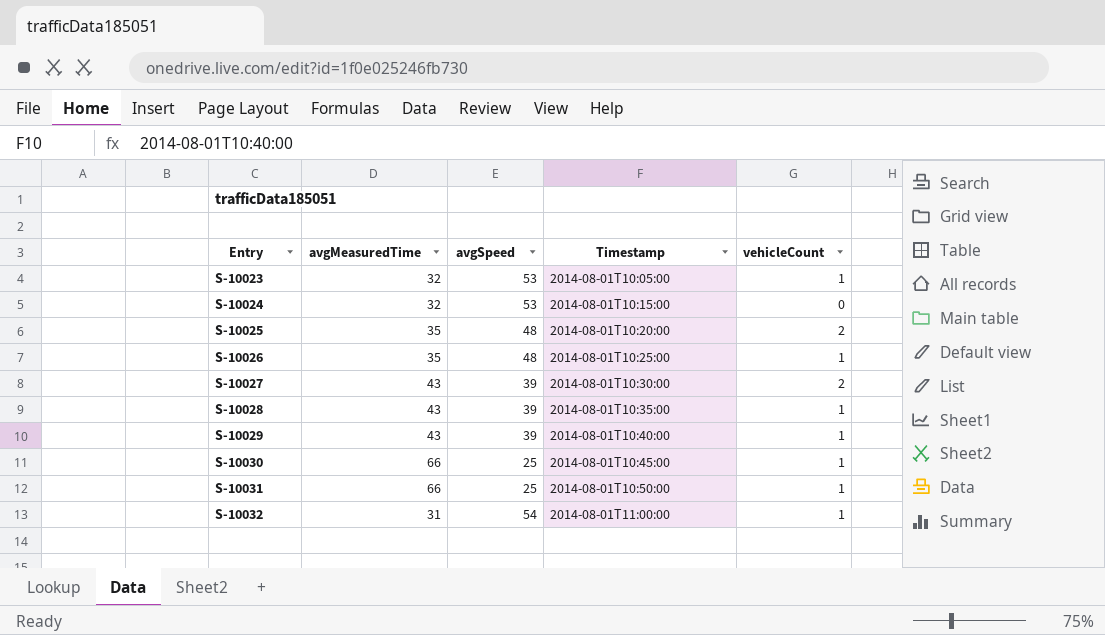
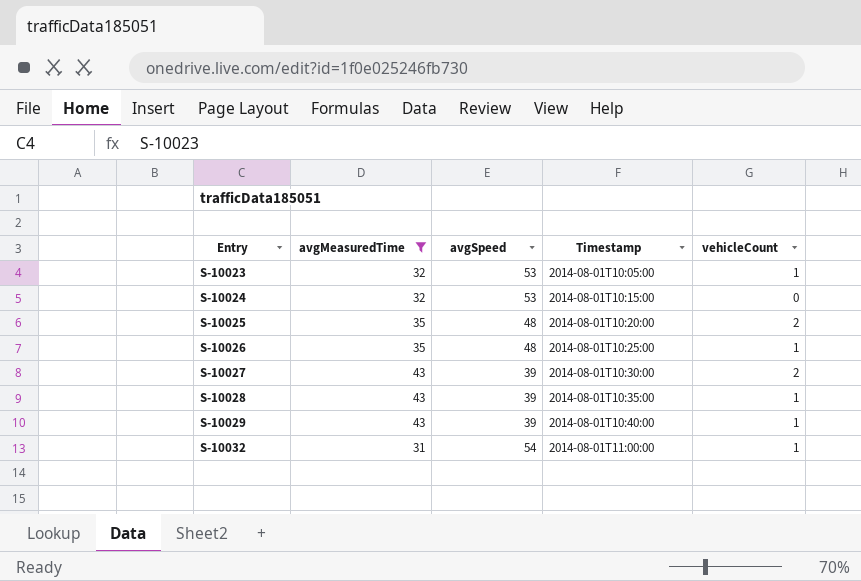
filter: none -> avgMeasuredTime != 66

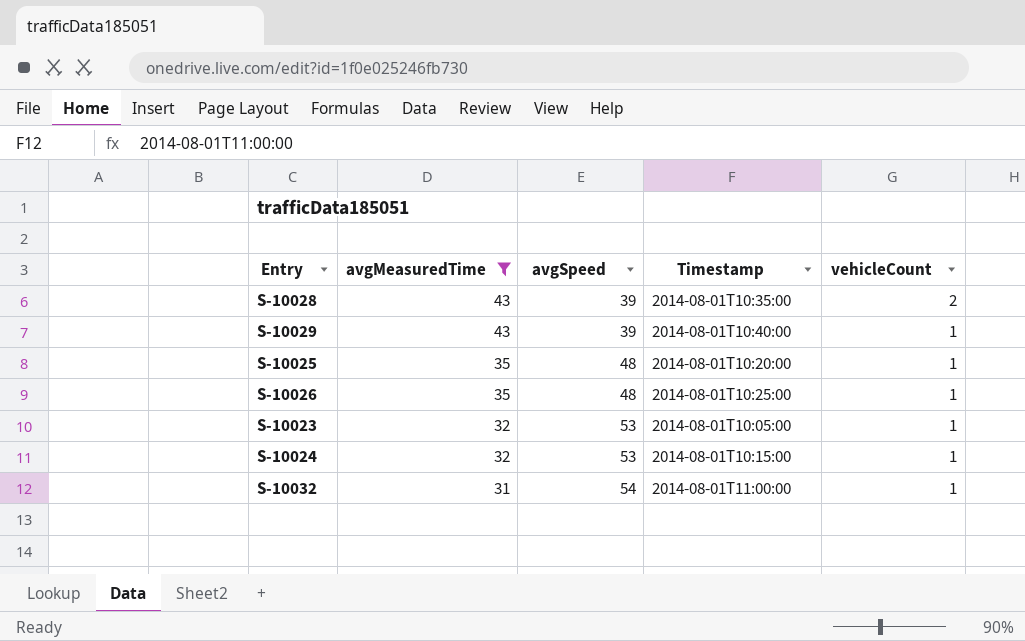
row order: Entry ascending -> avgMeasuredTime descending
row S-10027: 43 | 39 | 2014-08-01T10:30:00 | 2 -> none
S-10028 | vehicleCount: 1 -> 2
S-10025 | vehicleCount: 2 -> 1
S-10024 | vehicleCount: 0 -> 1

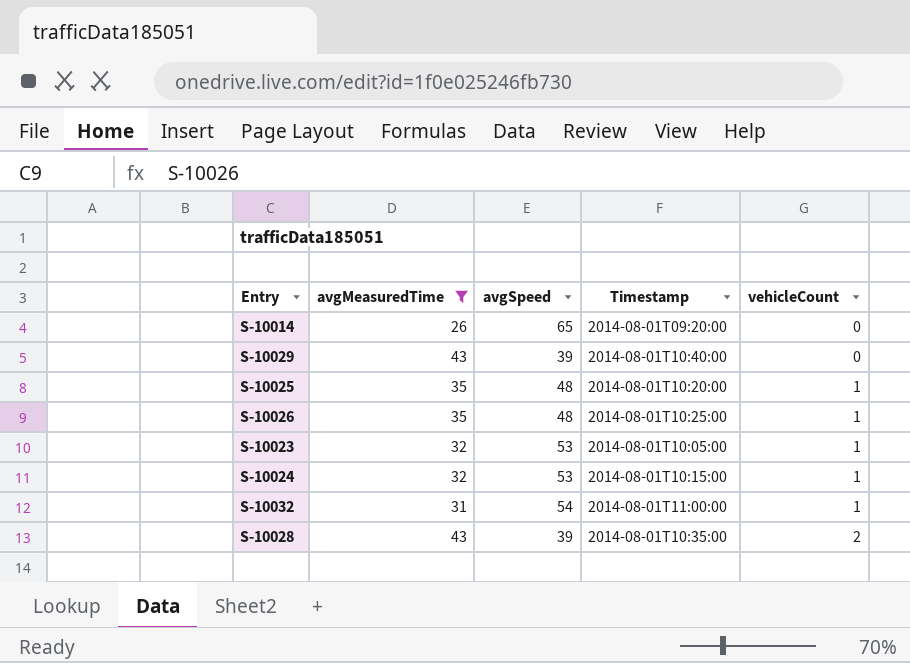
row order: avgMeasuredTime descending -> vehicleCount ascending
row S-10014: none -> 26 | 65 | 2014-08-01T09:20:00 | 0
S-10029 | vehicleCount: 1 -> 0

